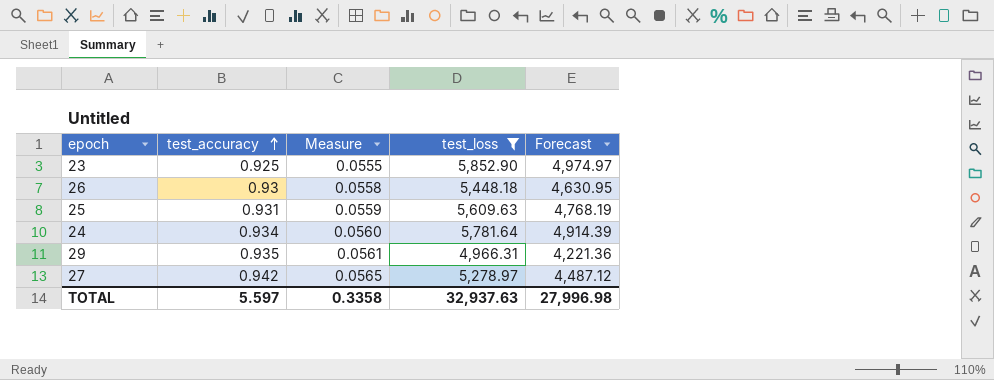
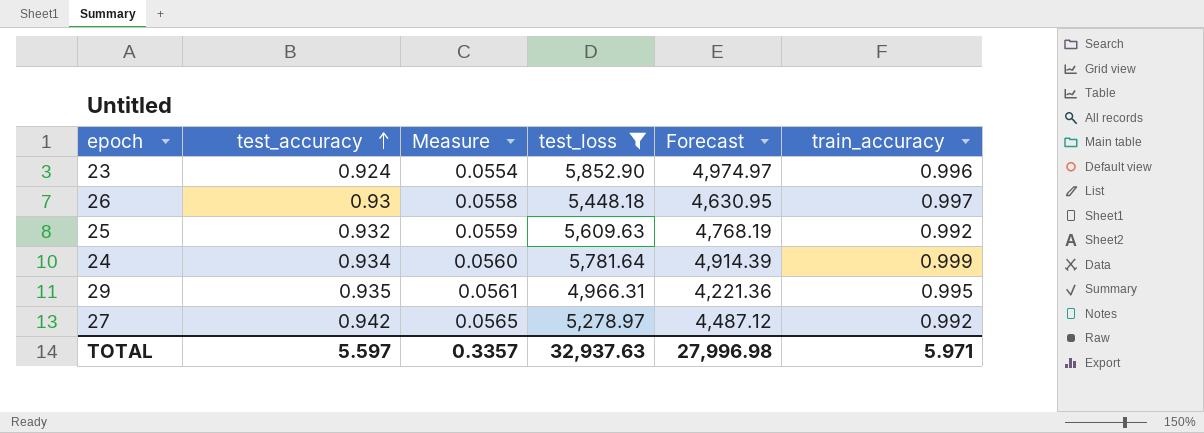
column train_accuracy | position: none -> 6
23 | test_accuracy: 0.925 -> 0.924
23 | Measure: 0.0555 -> 0.0554
25 | test_accuracy: 0.931 -> 0.932
TOTAL | Measure: 0.3358 -> 0.3357

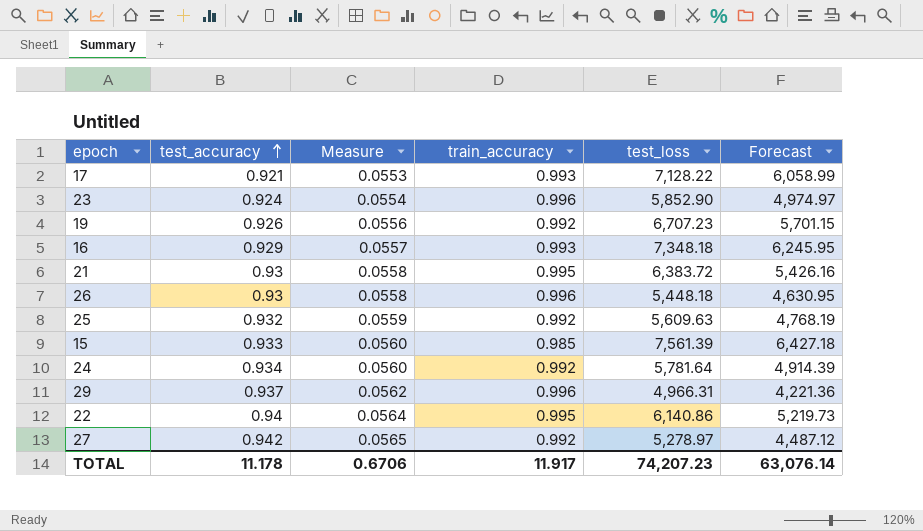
filter: test_loss <= 5,852.90 -> none
column train_accuracy | position: 6 -> 4
26 | train_accuracy: 0.997 -> 0.996
24 | train_accuracy: 0.999 -> 0.992
29 | test_accuracy: 0.935 -> 0.937
29 | Measure: 0.0561 -> 0.0562
29 | train_accuracy: 0.995 -> 0.996
TOTAL | test_accuracy: 5.597 -> 11.178
TOTAL | Measure: 0.3357 -> 0.6706
TOTAL | train_accuracy: 5.971 -> 11.917
TOTAL | test_loss: 32,937.63 -> 74,207.23
TOTAL | Forecast: 27,996.98 -> 63,076.14

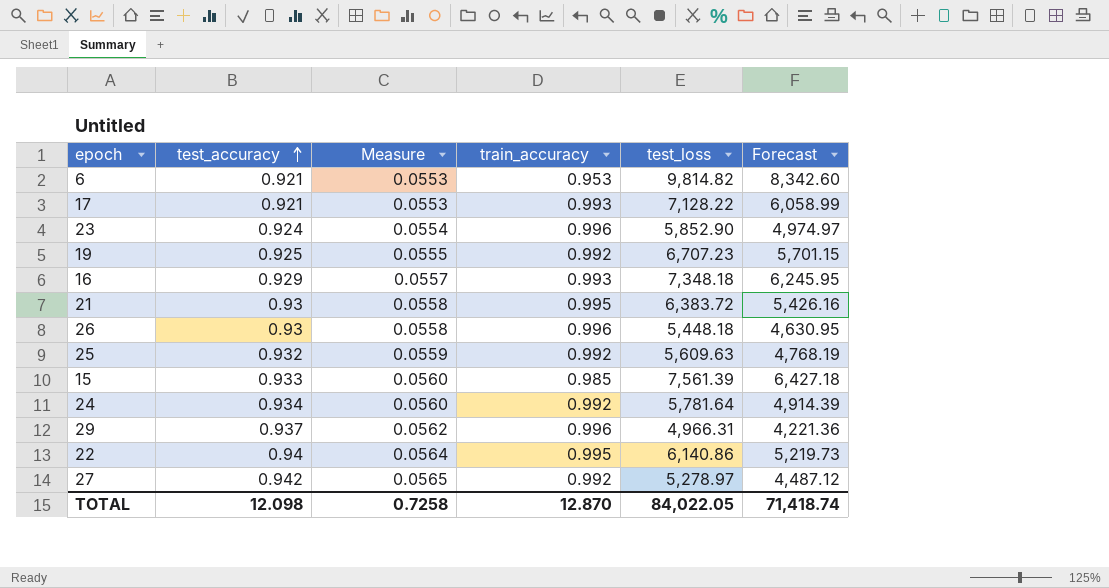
row 6: none -> 0.921 | 0.0553 | 0.953 | 9,814.82 | 8,342.60
19 | test_accuracy: 0.926 -> 0.925
19 | Measure: 0.0556 -> 0.0555
TOTAL | test_accuracy: 11.178 -> 12.098
TOTAL | Measure: 0.6706 -> 0.7258
TOTAL | train_accuracy: 11.917 -> 12.870
TOTAL | test_loss: 74,207.23 -> 84,022.05
TOTAL | Forecast: 63,076.14 -> 71,418.74

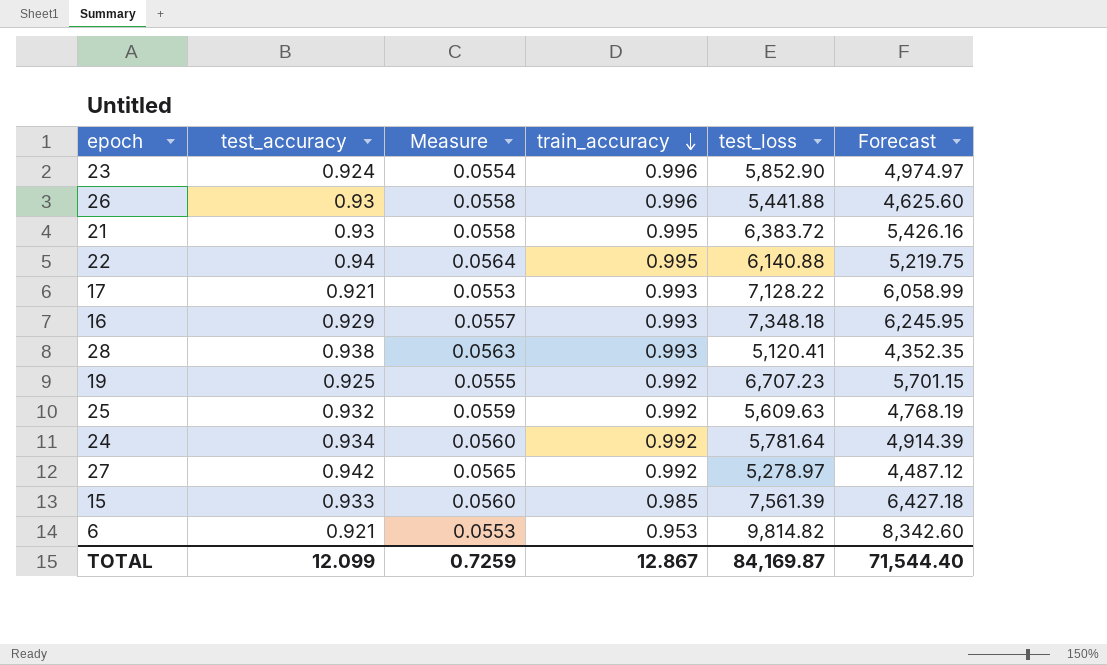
row order: test_accuracy ascending -> train_accuracy descending
row 29: 0.937 | 0.0562 | 0.996 | 4,966.31 | 4,221.36 -> none
26 | test_loss: 5,448.18 -> 5,441.88
26 | Forecast: 4,630.95 -> 4,625.60
22 | test_loss: 6,140.86 -> 6,140.88
22 | Forecast: 5,219.73 -> 5,219.75
row 28: none -> 0.938 | 0.0563 | 0.993 | 5,120.41 | 4,352.35
TOTAL | test_accuracy: 12.098 -> 12.099
TOTAL | Measure: 0.7258 -> 0.7259
TOTAL | train_accuracy: 12.870 -> 12.867
TOTAL | test_loss: 84,022.05 -> 84,169.87
TOTAL | Forecast: 71,418.74 -> 71,544.40

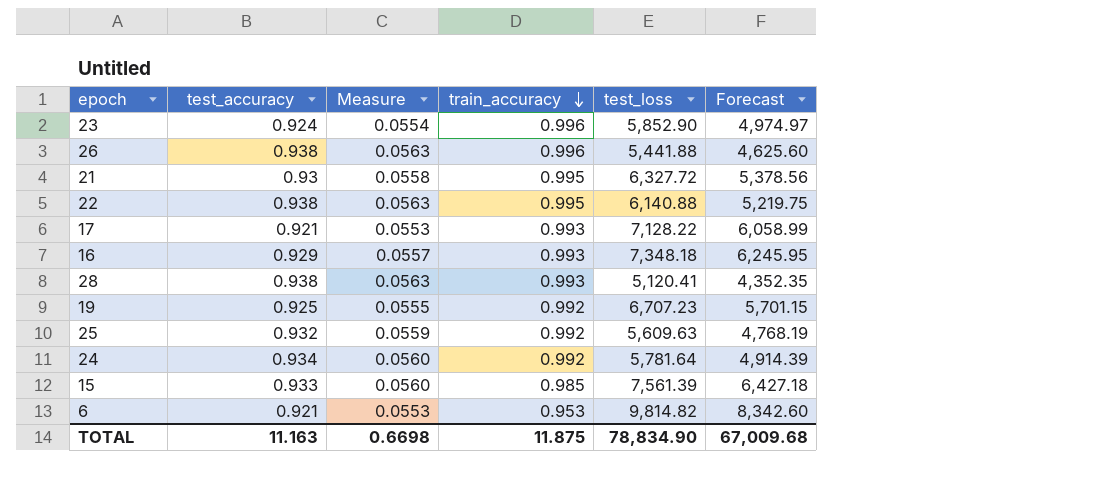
row 27: 0.942 | 0.0565 | 0.992 | 5,278.97 | 4,487.12 -> none
26 | test_accuracy: 0.93 -> 0.938
26 | Measure: 0.0558 -> 0.0563
21 | test_loss: 6,383.72 -> 6,327.72
21 | Forecast: 5,426.16 -> 5,378.56
22 | test_accuracy: 0.94 -> 0.938
22 | Measure: 0.0564 -> 0.0563
TOTAL | test_accuracy: 12.099 -> 11.163
TOTAL | Measure: 0.7259 -> 0.6698
TOTAL | train_accuracy: 12.867 -> 11.875
TOTAL | test_loss: 84,169.87 -> 78,834.90
TOTAL | Forecast: 71,544.40 -> 67,009.68

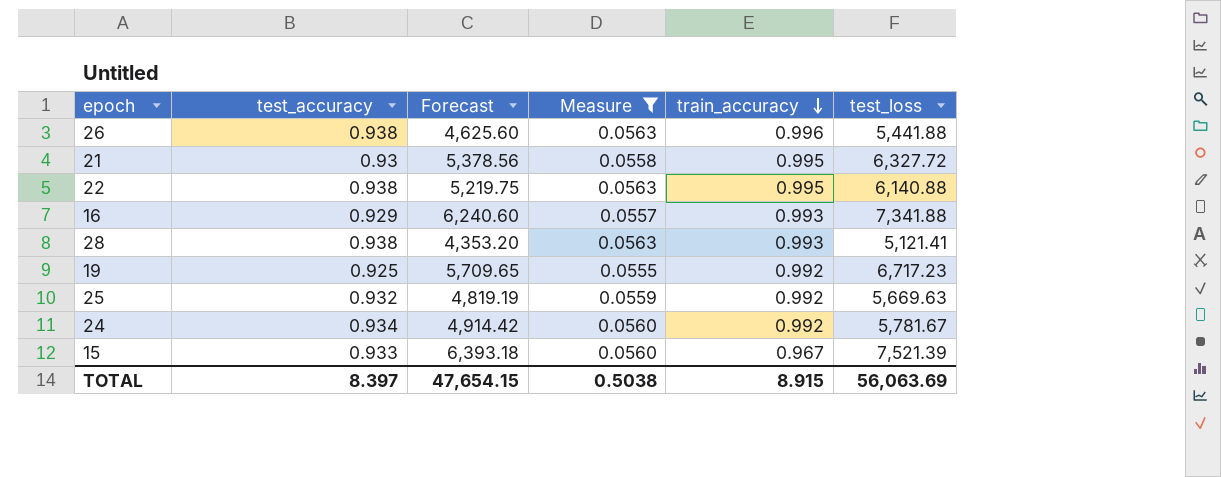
filter: none -> Measure >= 0.0555
column Forecast | position: 6 -> 3
16 | Forecast: 6,245.95 -> 6,240.60
16 | test_loss: 7,348.18 -> 7,341.88
28 | Forecast: 4,352.35 -> 4,353.20
28 | test_loss: 5,120.41 -> 5,121.41
19 | Forecast: 5,701.15 -> 5,709.65
19 | test_loss: 6,707.23 -> 6,717.23
25 | Forecast: 4,768.19 -> 4,819.19
25 | test_loss: 5,609.63 -> 5,669.63
24 | Forecast: 4,914.39 -> 4,914.42
24 | test_loss: 5,781.64 -> 5,781.67
15 | Forecast: 6,427.18 -> 6,393.18
15 | train_accuracy: 0.985 -> 0.967
15 | test_loss: 7,561.39 -> 7,521.39
TOTAL | test_accuracy: 11.163 -> 8.397
TOTAL | Forecast: 67,009.68 -> 47,654.15
TOTAL | Measure: 0.6698 -> 0.5038
TOTAL | train_accuracy: 11.875 -> 8.915
TOTAL | test_loss: 78,834.90 -> 56,063.69

